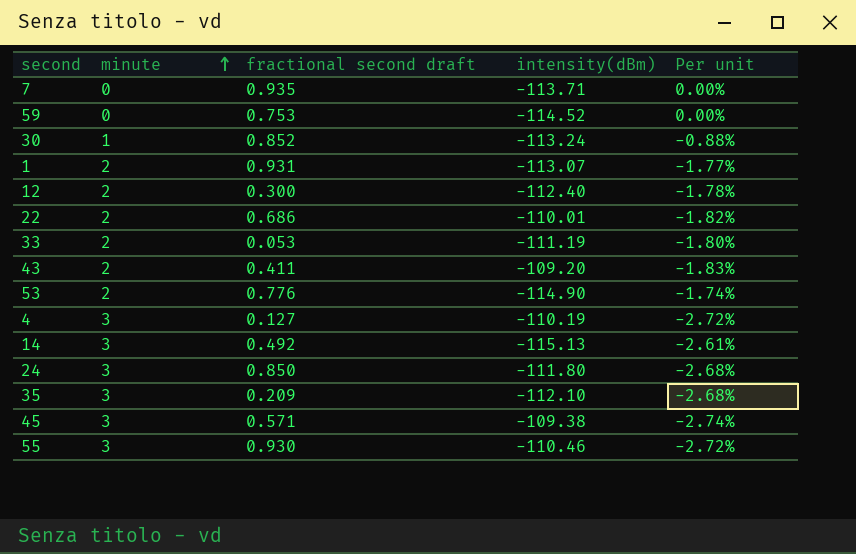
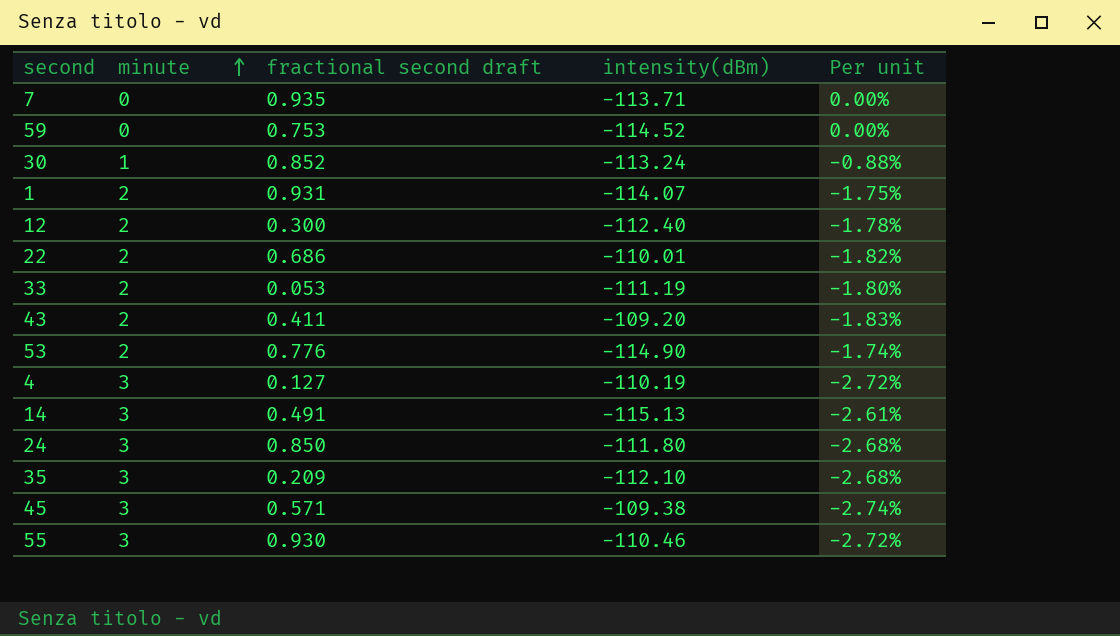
1 | intensity(dBm): -113.07 -> -114.07
1 | Per unit: -1.77% -> -1.75%
14 | fractional second draft: 0.492 -> 0.491

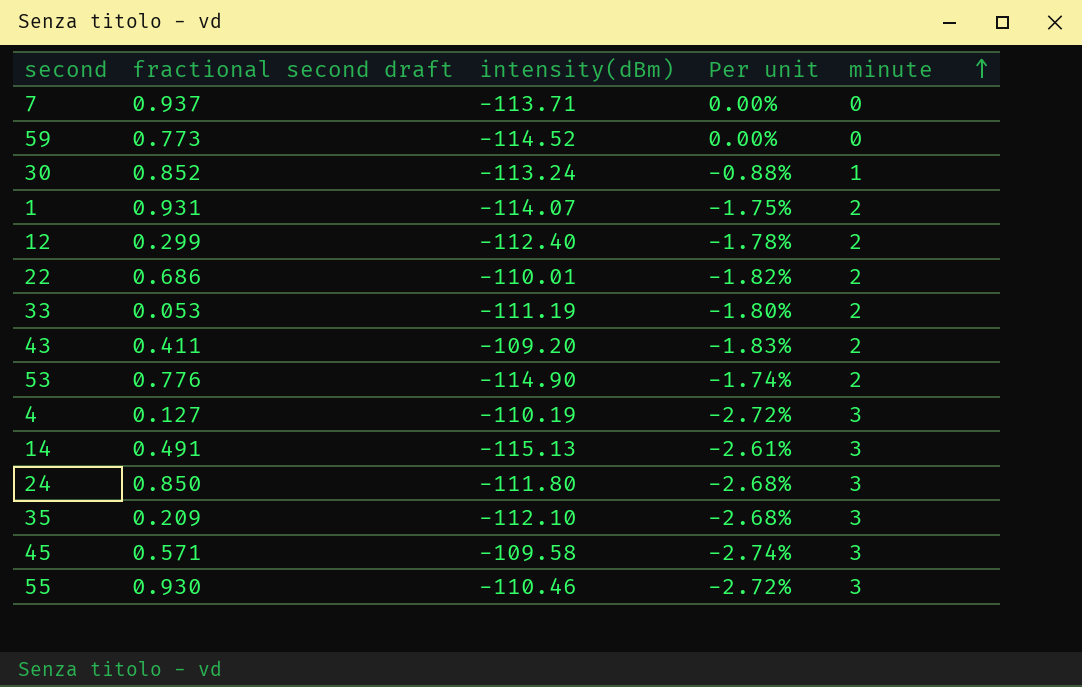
column minute | position: 2 -> 5
7 | fractional second draft: 0.935 -> 0.937
59 | fractional second draft: 0.753 -> 0.773
12 | fractional second draft: 0.300 -> 0.299
45 | intensity(dBm): -109.38 -> -109.58

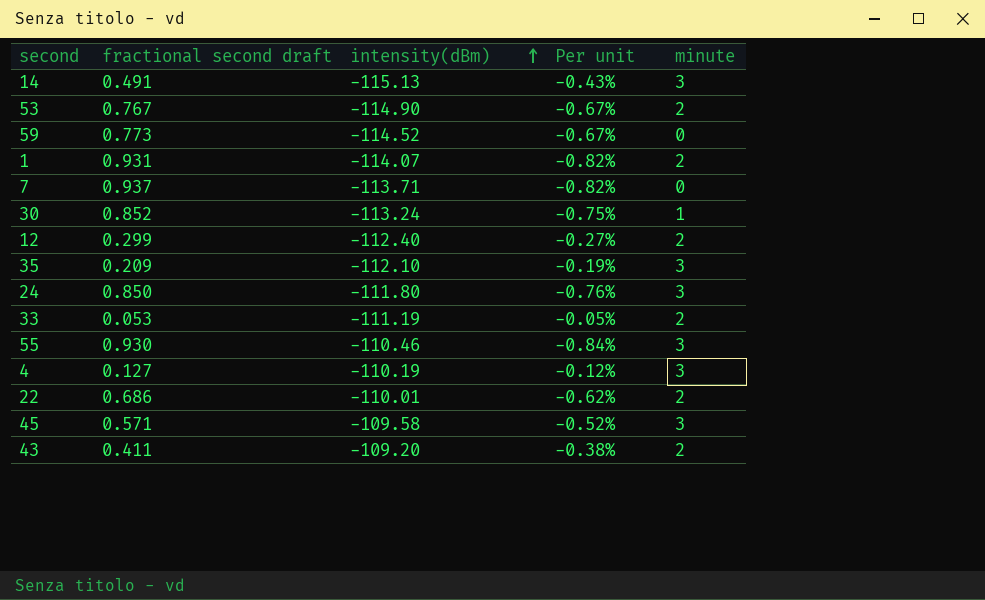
row order: minute ascending -> intensity(dBm) ascending
column Per unit | formula: [minute] / [intensity(dBm)] -> [fractional second draft] / [intensity(dBm)]
53 | fractional second draft: 0.776 -> 0.767

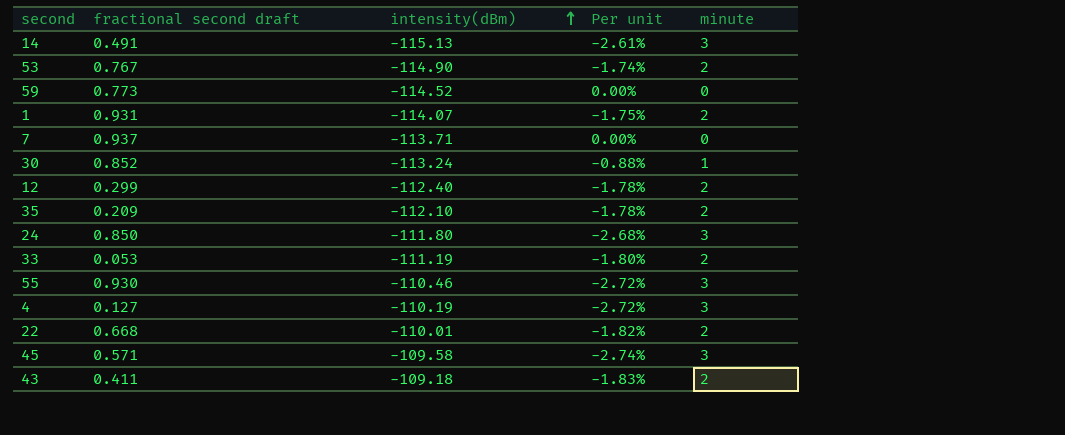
column Per unit | formula: [fractional second draft] / [intensity(dBm)] -> [minute] / [intensity(dBm)]
35 | minute: 3 -> 2
22 | fractional second draft: 0.686 -> 0.668
43 | intensity(dBm): -109.20 -> -109.18

